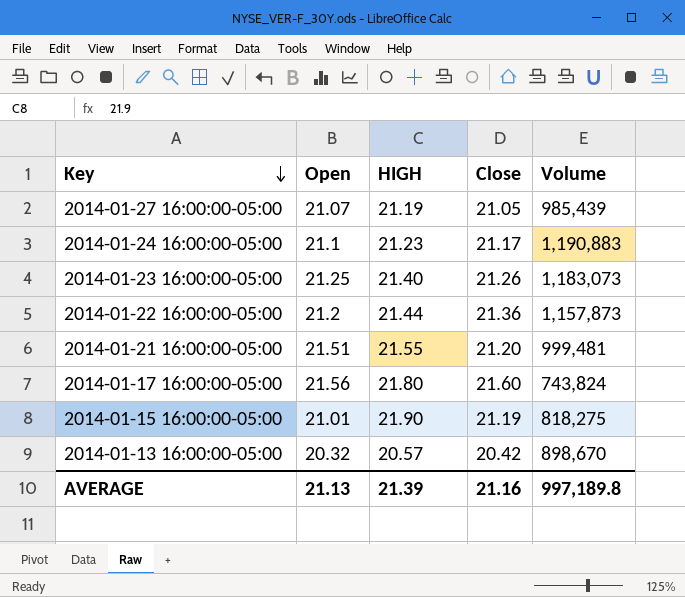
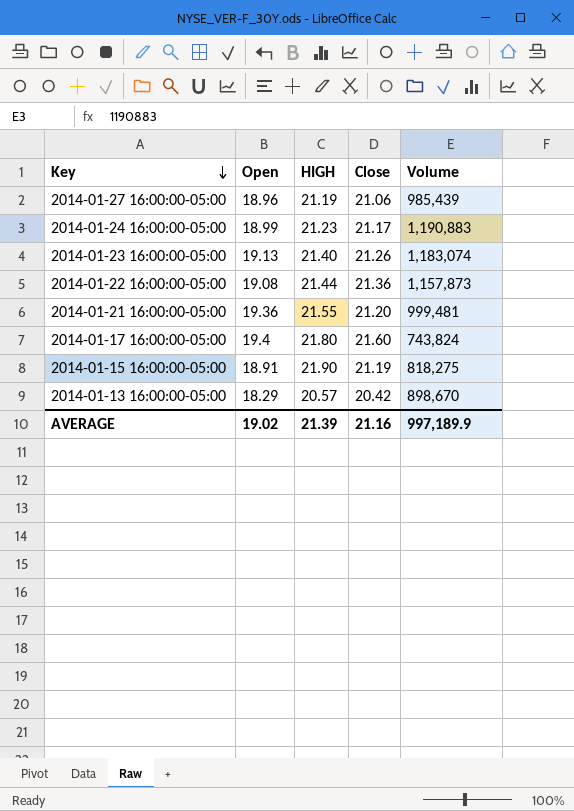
2014-01-27 16:00:00-05:00 | Open: 21.07 -> 18.96
2014-01-27 16:00:00-05:00 | Close: 21.05 -> 21.06
2014-01-24 16:00:00-05:00 | Open: 21.1 -> 18.99
2014-01-23 16:00:00-05:00 | Open: 21.25 -> 19.13
2014-01-23 16:00:00-05:00 | Volume: 1,183,073 -> 1,183,074
2014-01-22 16:00:00-05:00 | Open: 21.2 -> 19.08
2014-01-21 16:00:00-05:00 | Open: 21.51 -> 19.36
2014-01-17 16:00:00-05:00 | Open: 21.56 -> 19.4
2014-01-15 16:00:00-05:00 | Open: 21.01 -> 18.91
2014-01-13 16:00:00-05:00 | Open: 20.32 -> 18.29
AVERAGE | Open: 21.13 -> 19.02
AVERAGE | Volume: 997,189.8 -> 997,189.9

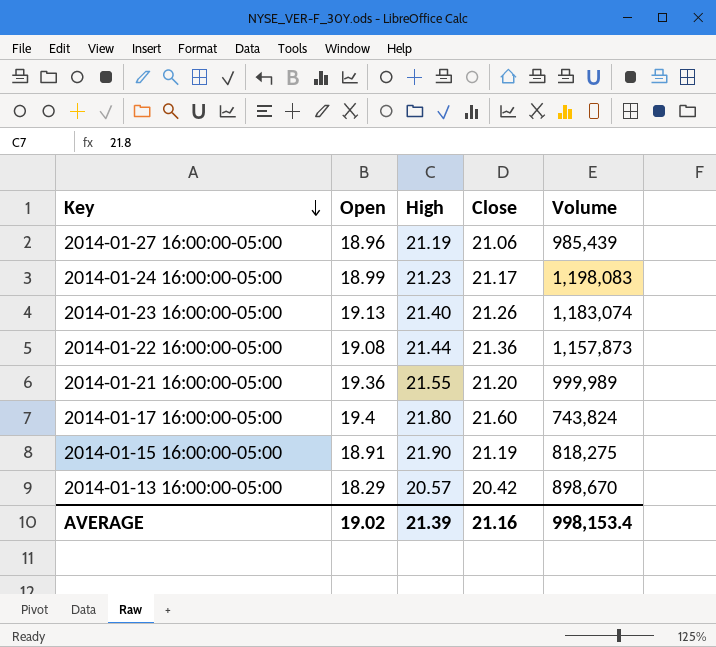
column name: HIGH -> High
2014-01-24 16:00:00-05:00 | Volume: 1,190,883 -> 1,198,083
2014-01-21 16:00:00-05:00 | Volume: 999,481 -> 999,989
AVERAGE | Volume: 997,189.9 -> 998,153.4

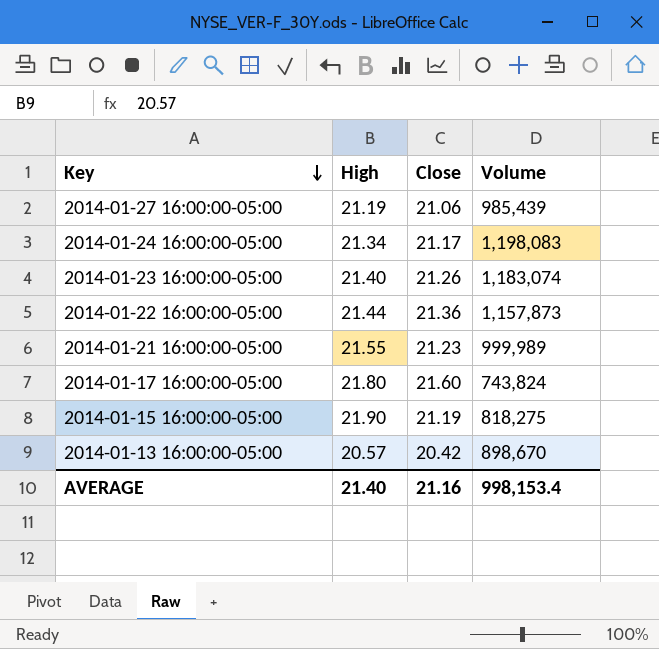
column Open | position: 2 -> none
2014-01-24 16:00:00-05:00 | High: 21.23 -> 21.34
2014-01-21 16:00:00-05:00 | Close: 21.20 -> 21.23
AVERAGE | High: 21.39 -> 21.40

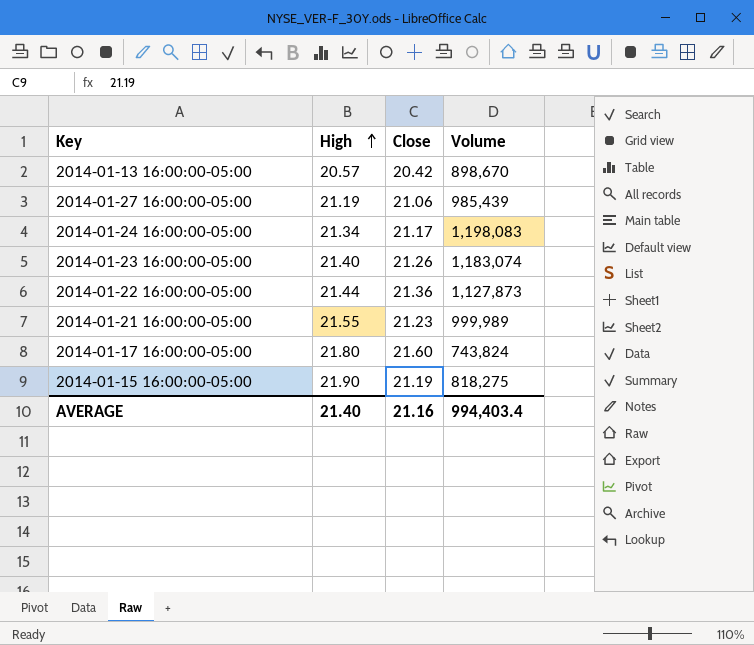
row order: Key descending -> High ascending
2014-01-22 16:00:00-05:00 | Volume: 1,157,873 -> 1,127,873
AVERAGE | Volume: 998,153.4 -> 994,403.4

